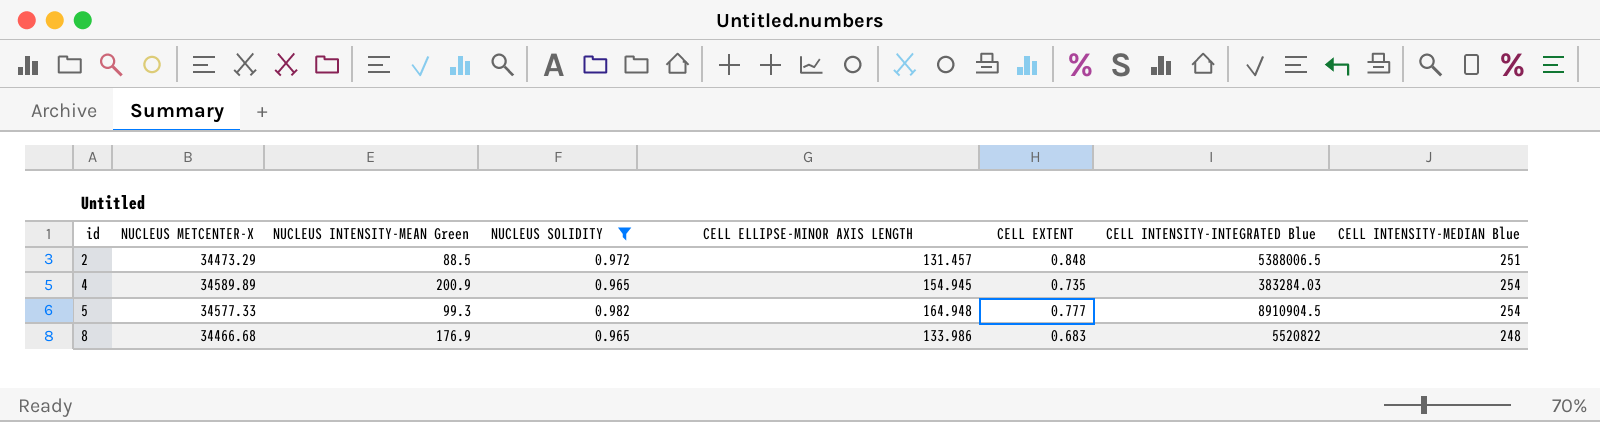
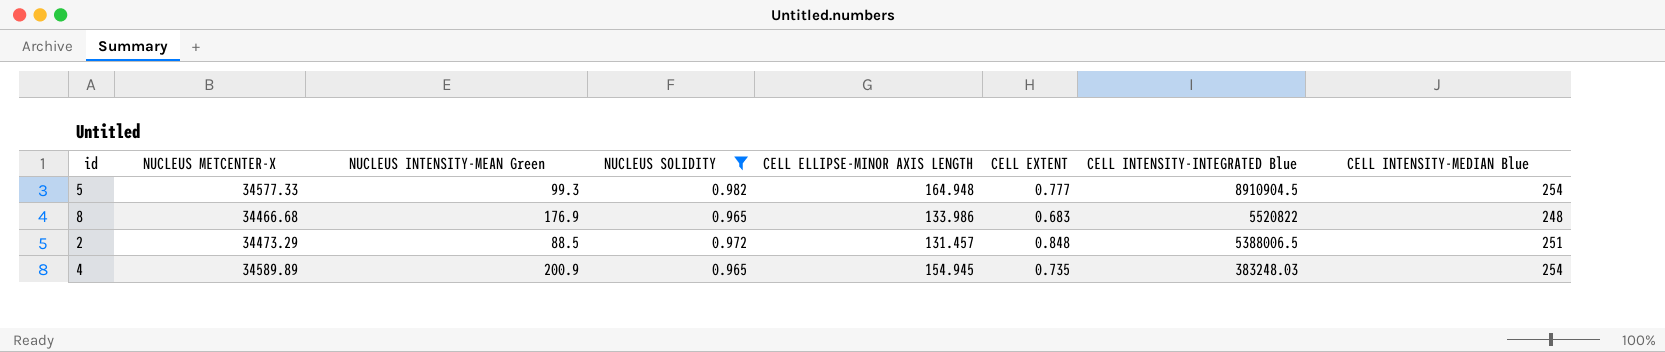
row order: id ascending -> CELL INTENSITY-INTEGRATED Blue descending
4 | CELL INTENSITY-INTEGRATED Blue: 383284.03 -> 383248.03

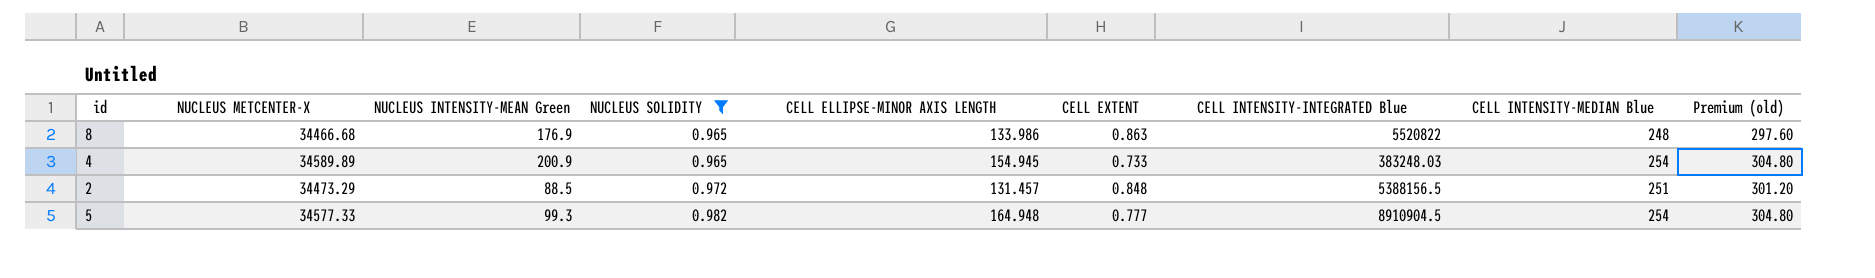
row order: CELL INTENSITY-INTEGRATED Blue descending -> NUCLEUS SOLIDITY ascending
column Premium (old) | formula: none -> [CELL INTENSITY-MEDIAN Blue] * 1.2
8 | CELL EXTENT: 0.683 -> 0.863
4 | CELL EXTENT: 0.735 -> 0.733
2 | CELL INTENSITY-INTEGRATED Blue: 5388006.5 -> 5388156.5

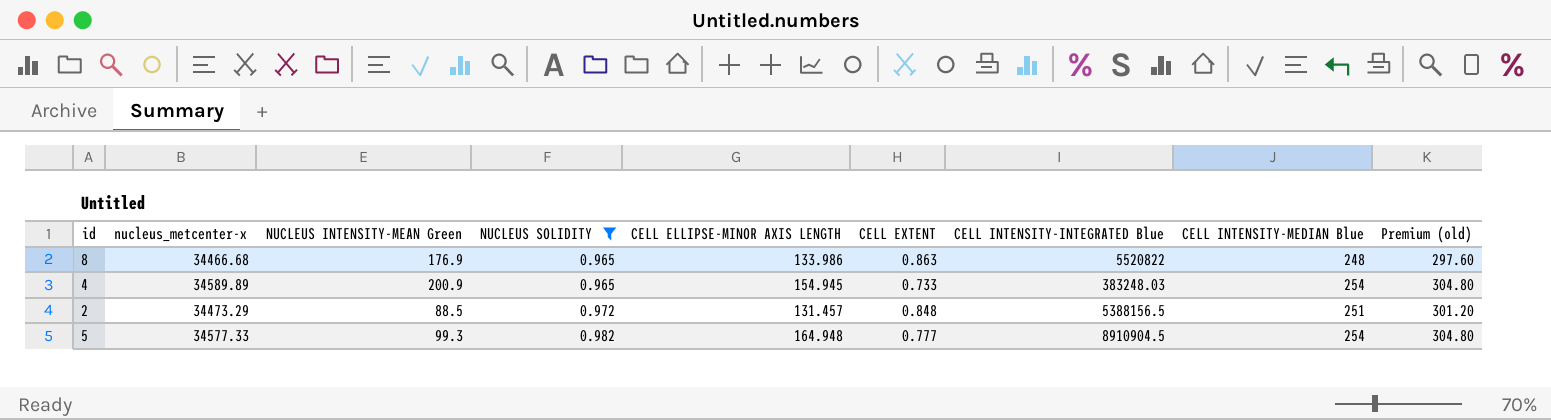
column name: NUCLEUS METCENTER-X -> nucleus_metcenter-x

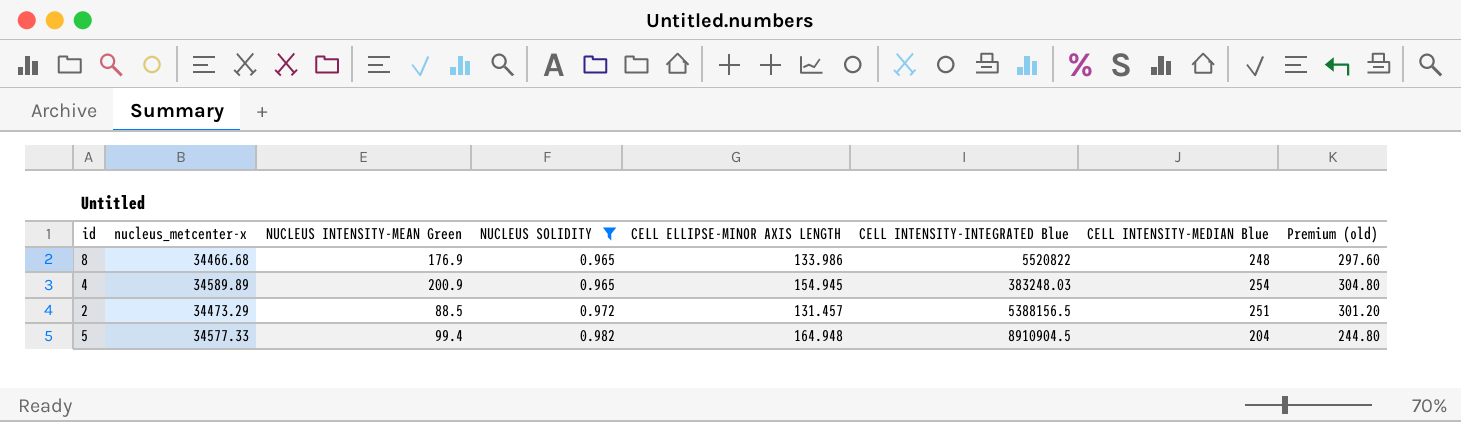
column CELL EXTENT | position: 6 -> none
5 | NUCLEUS INTENSITY-MEAN Green: 99.3 -> 99.4
5 | CELL INTENSITY-MEDIAN Blue: 254 -> 204
5 | Premium (old): 304.80 -> 244.80

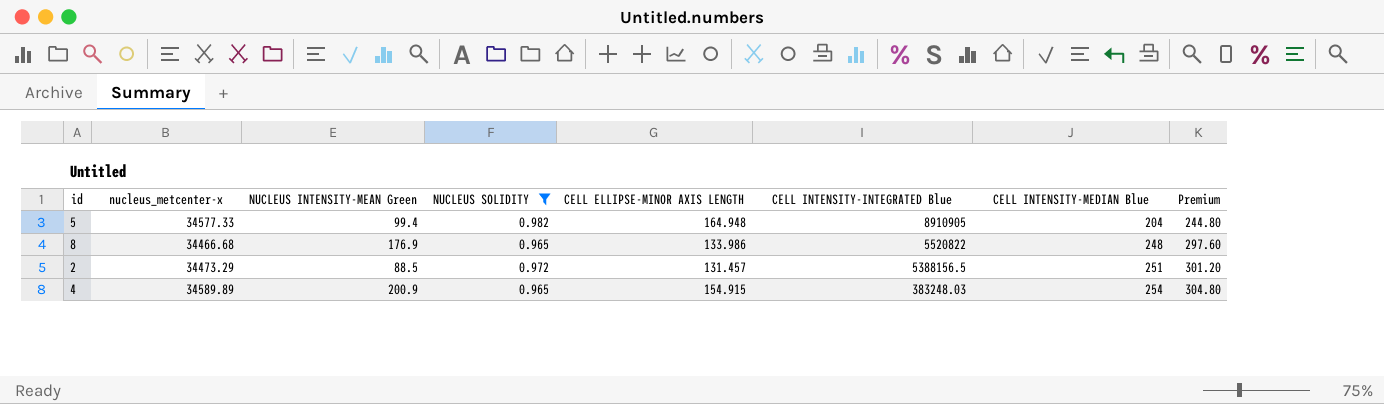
row order: NUCLEUS SOLIDITY ascending -> CELL INTENSITY-INTEGRATED Blue descending
column name: Premium (old) -> Premium
5 | CELL INTENSITY-INTEGRATED Blue: 8910904.5 -> 8910905
4 | CELL ELLIPSE-MINOR AXIS LENGTH: 154.945 -> 154.915

